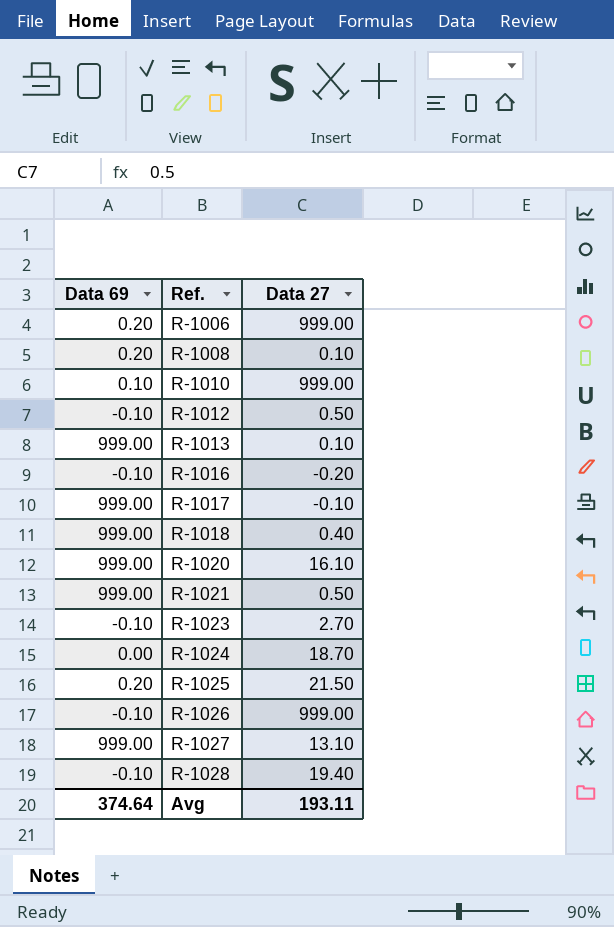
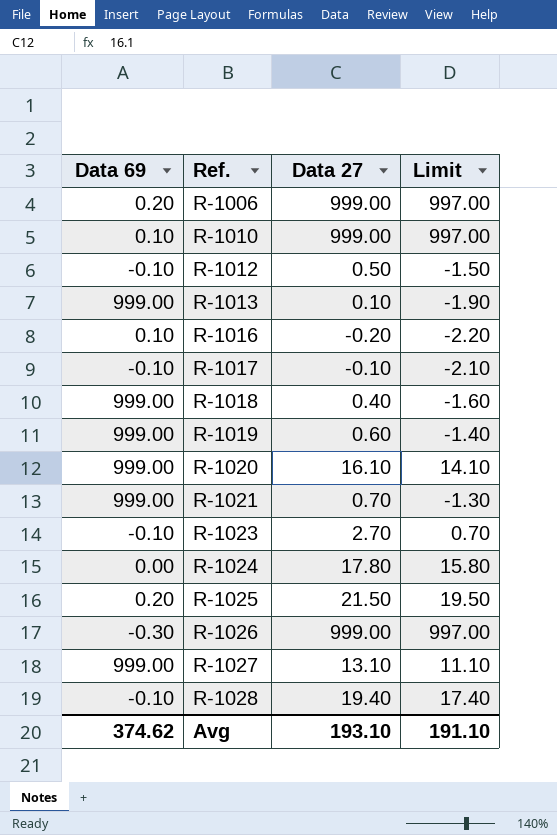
column Limit | formula: none -> [Data 27] - 2
row R-1008: 0.20 | 0.10 -> none
R-1016 | Data 69: -0.10 -> 0.10
R-1017 | Data 69: 999.00 -> -0.10
row R-1019: none -> 999.00 | 0.60 | -1.40
R-1021 | Data 27: 0.50 -> 0.70
R-1024 | Data 27: 18.70 -> 17.80
R-1026 | Data 69: -0.10 -> -0.30
Avg | Data 69: 374.64 -> 374.62
Avg | Data 27: 193.11 -> 193.10

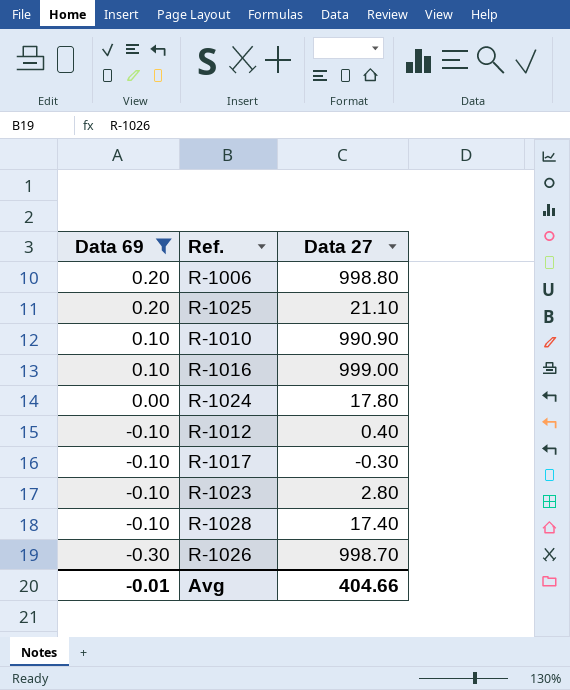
filter: none -> Data 69 != 999.00
row order: Ref. ascending -> Data 69 descending
column Limit | formula: [Data 27] - 2 -> none
R-1006 | Data 27: 999.00 -> 998.80
R-1025 | Data 27: 21.50 -> 21.10
R-1010 | Data 27: 999.00 -> 990.90
R-1016 | Data 27: -0.20 -> 999.00
R-1012 | Data 27: 0.50 -> 0.40
R-1017 | Data 27: -0.10 -> -0.30
R-1023 | Data 27: 2.70 -> 2.80
R-1028 | Data 27: 19.40 -> 17.40
R-1026 | Data 27: 999.00 -> 998.70
Avg | Data 69: 374.62 -> -0.01
Avg | Data 27: 193.10 -> 404.66

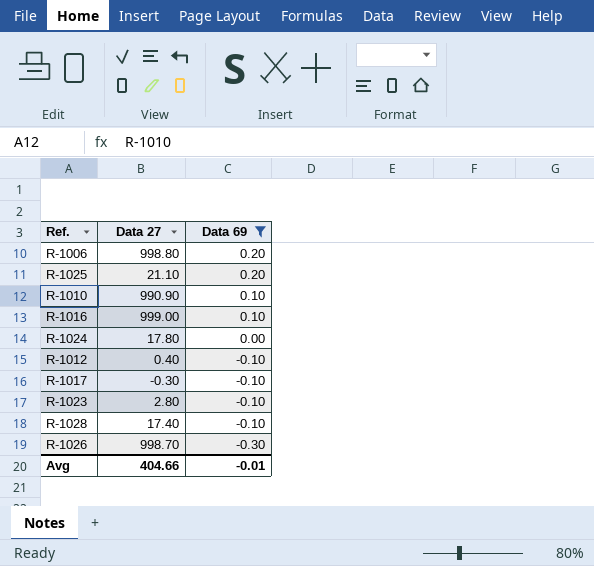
column Data 69 | position: 1 -> 3

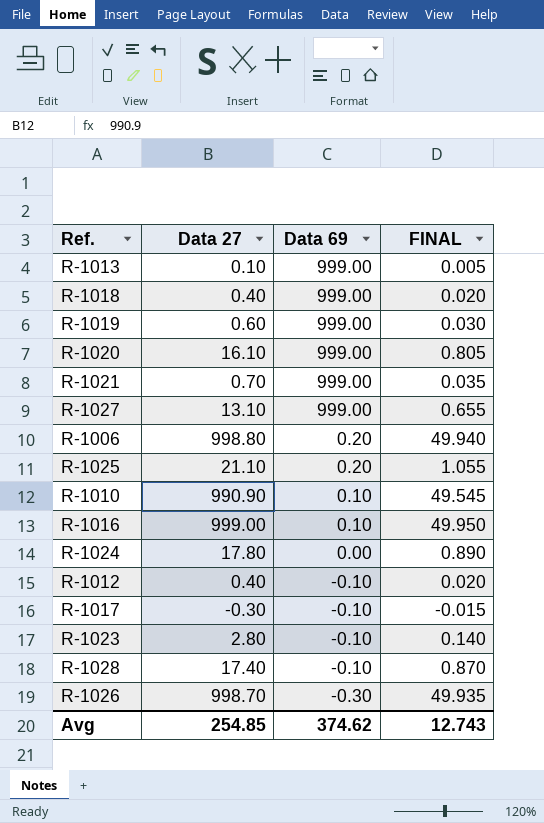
filter: Data 69 != 999.00 -> none
column FINAL | formula: none -> [Data 27] * 0.05
Avg | Data 27: 404.66 -> 254.85
Avg | Data 69: -0.01 -> 374.62

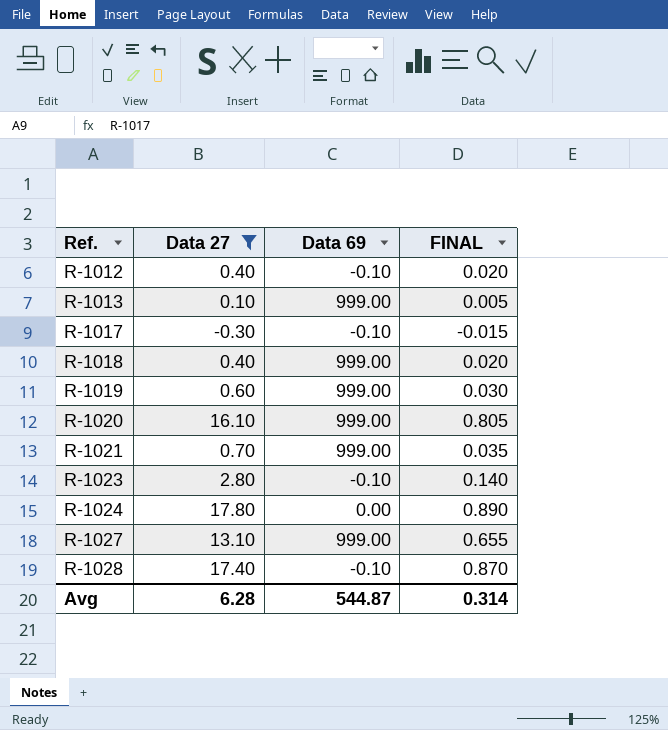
filter: none -> Data 27 <= 17.80
row order: Data 69 descending -> Ref. ascending
Avg | Data 27: 254.85 -> 6.28
Avg | Data 69: 374.62 -> 544.87
Avg | FINAL: 12.743 -> 0.314

